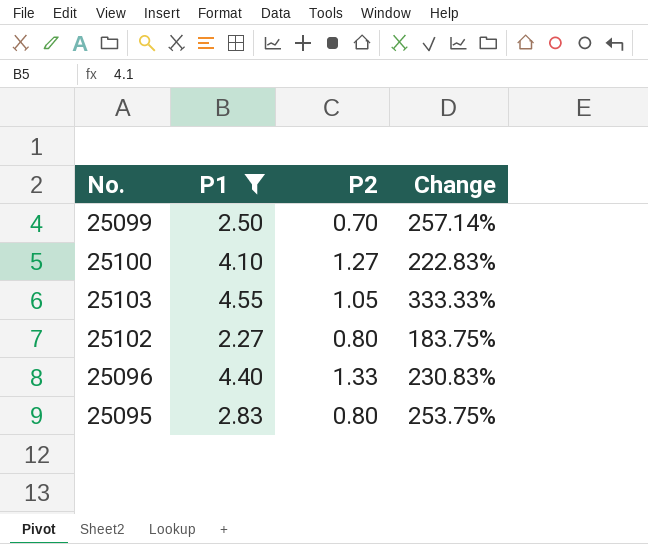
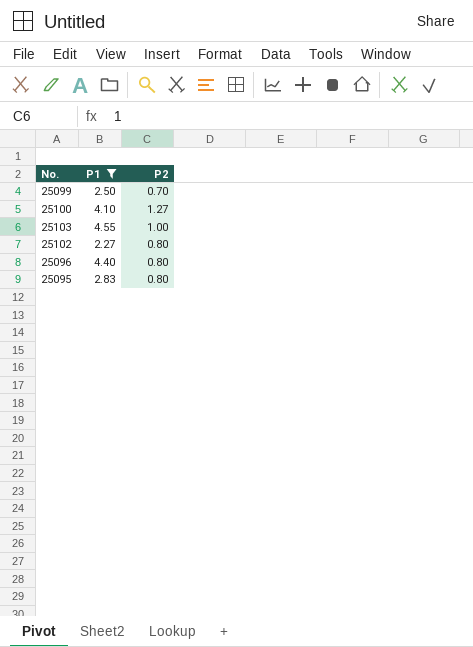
column Change | formula: ([P1] - [P2]) / [P2] -> none
25103 | P2: 1.05 -> 1.00
25096 | P2: 1.33 -> 0.80

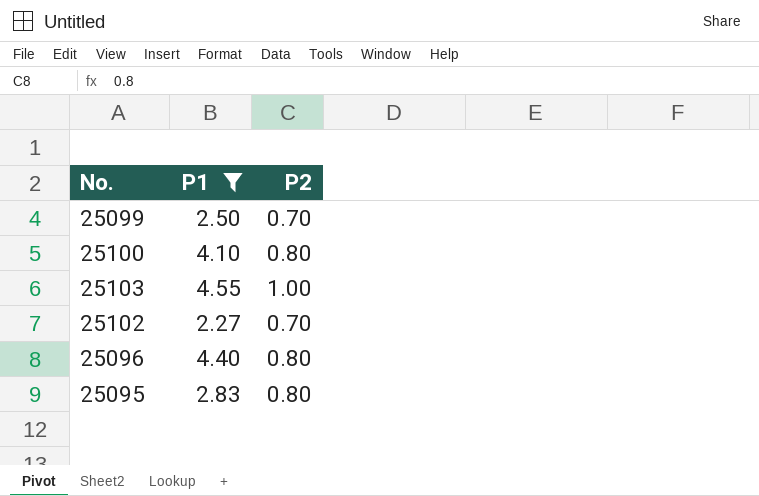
25100 | P2: 1.27 -> 0.80
25102 | P2: 0.80 -> 0.70

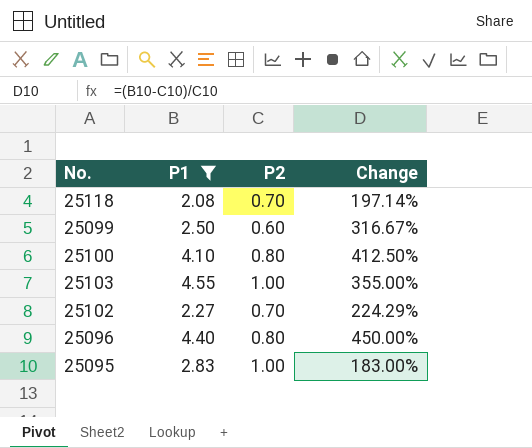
column Change | formula: none -> ([P1] - [P2]) / [P2]
row 25118: none -> 2.08 | 0.70 | 197.14%
25099 | P2: 0.70 -> 0.60
25095 | P2: 0.80 -> 1.00

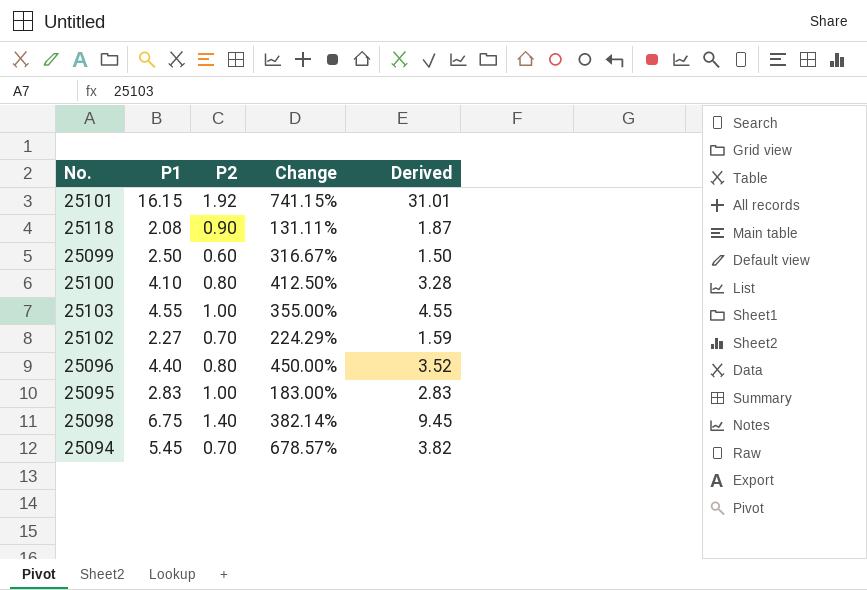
filter: P1 <= 4.55 -> none
column Derived | formula: none -> [P1] * [P2]
25118 | P2: 0.70 -> 0.90
25118 | Change: 197.14% -> 131.11%

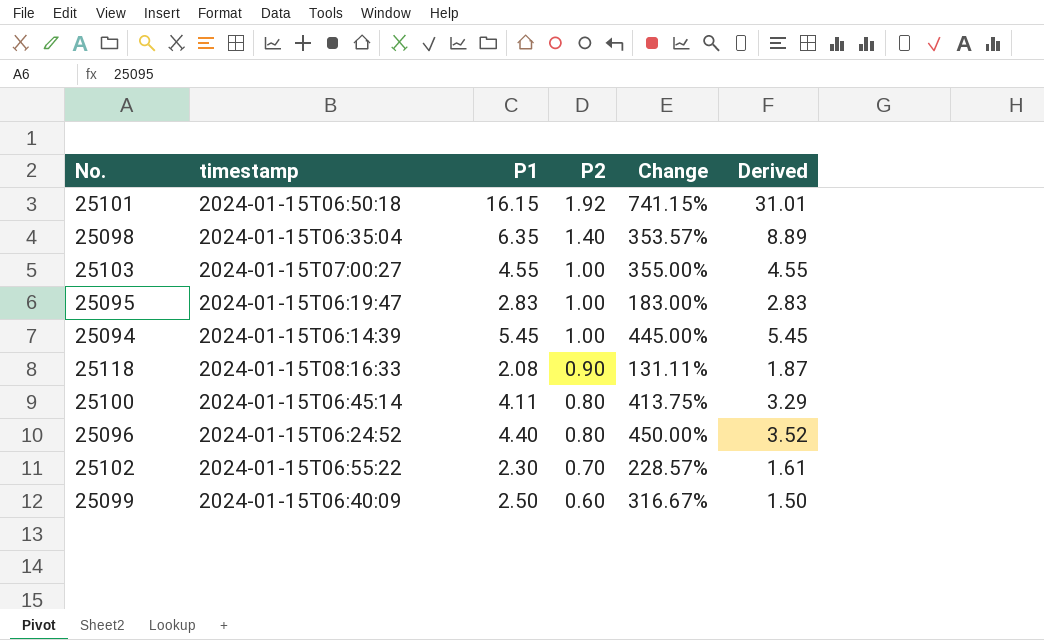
row order: none -> P2 descending
column timestamp | position: none -> 2
25098 | P1: 6.75 -> 6.35
25098 | Change: 382.14% -> 353.57%
25098 | Derived: 9.45 -> 8.89
25094 | P2: 0.70 -> 1.00
25094 | Change: 678.57% -> 445.00%
25094 | Derived: 3.82 -> 5.45
25100 | P1: 4.10 -> 4.11
25100 | Change: 412.50% -> 413.75%
25100 | Derived: 3.28 -> 3.29
25102 | P1: 2.27 -> 2.30
25102 | Change: 224.29% -> 228.57%
25102 | Derived: 1.59 -> 1.61

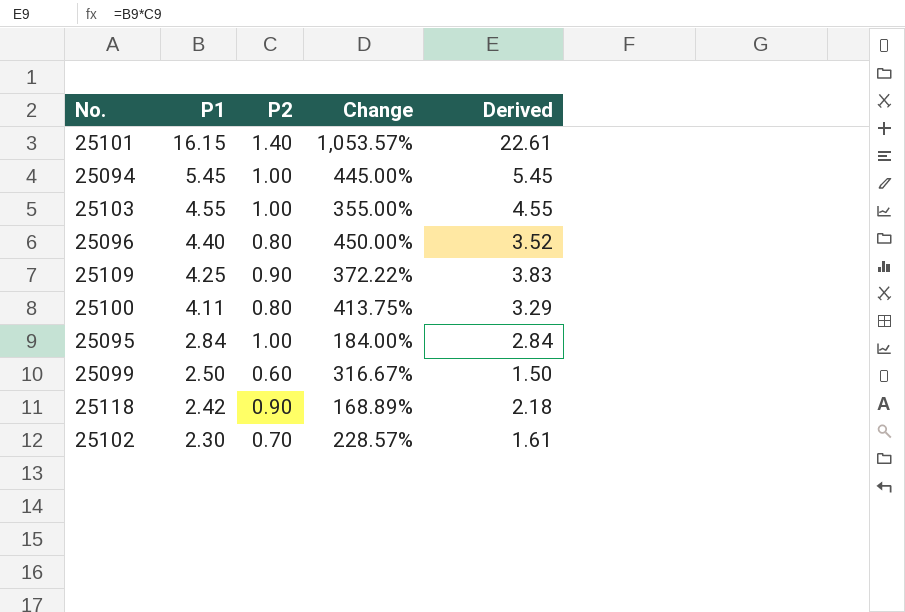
row order: P2 descending -> P1 descending
column timestamp | position: 2 -> none
row 25098: 2024-01-15T06:35:04 | 6.35 | 1.40 | 353.57% | 8.89 -> none
25101 | P2: 1.92 -> 1.40
25101 | Change: 741.15% -> 1,053.57%
25101 | Derived: 31.01 -> 22.61
row 25109: none -> 4.25 | 0.90 | 372.22% | 3.83
25095 | P1: 2.83 -> 2.84
25095 | Change: 183.00% -> 184.00%
25095 | Derived: 2.83 -> 2.84
25118 | P1: 2.08 -> 2.42
25118 | Change: 131.11% -> 168.89%
25118 | Derived: 1.87 -> 2.18

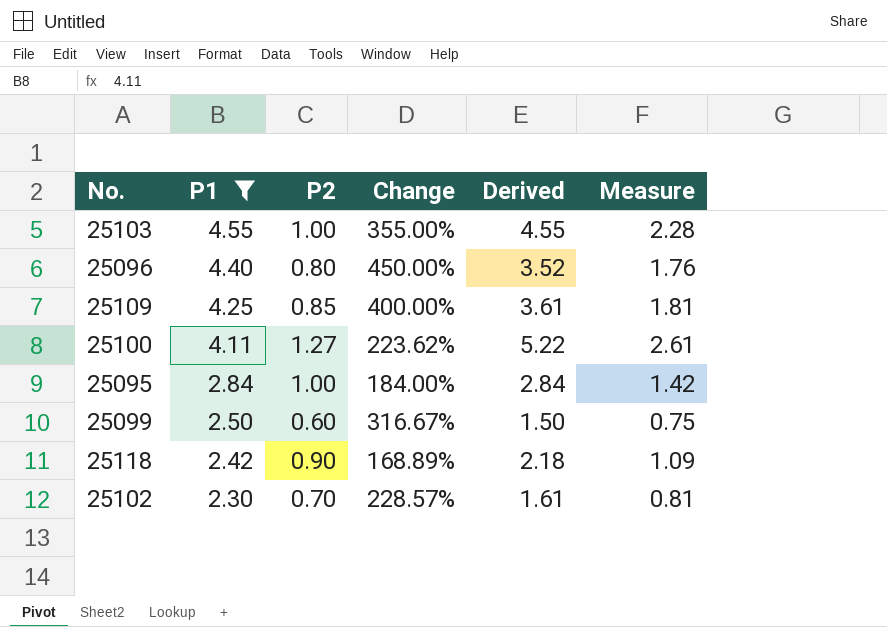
filter: none -> P1 <= 4.55
column Measure | formula: none -> [Derived] * 0.5
25109 | P2: 0.90 -> 0.85
25109 | Change: 372.22% -> 400.00%
25109 | Derived: 3.83 -> 3.61
25100 | P2: 0.80 -> 1.27
25100 | Change: 413.75% -> 223.62%
25100 | Derived: 3.29 -> 5.22

